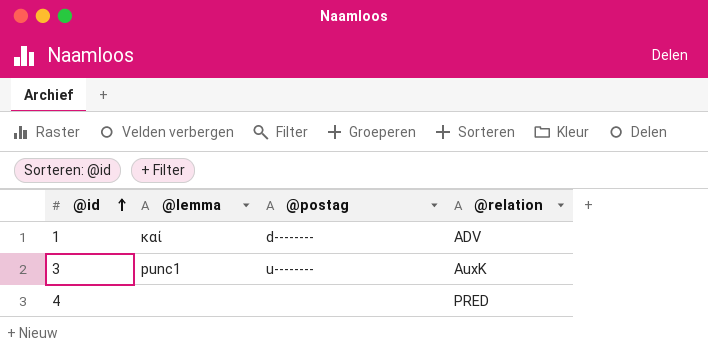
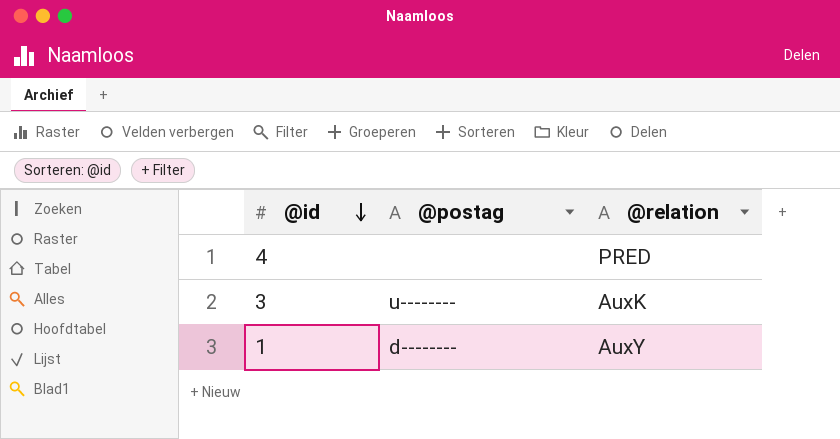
row order: @id ascending -> @id descending
column @lemma | position: 2 -> none
1 | @relation: ADV -> AuxY

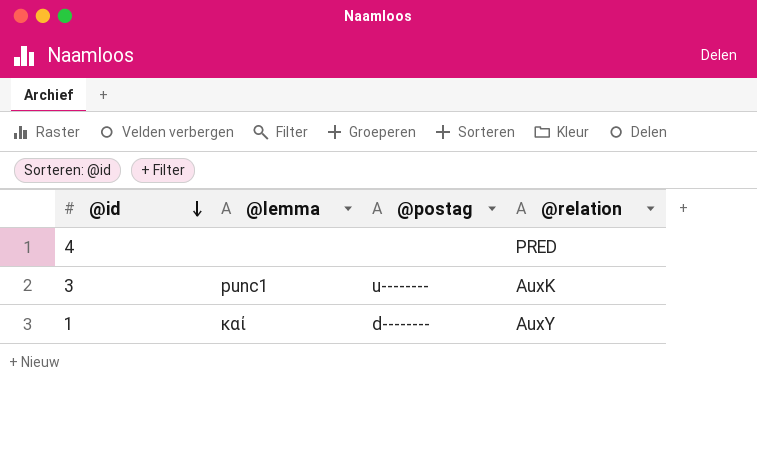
column @lemma | position: none -> 2

